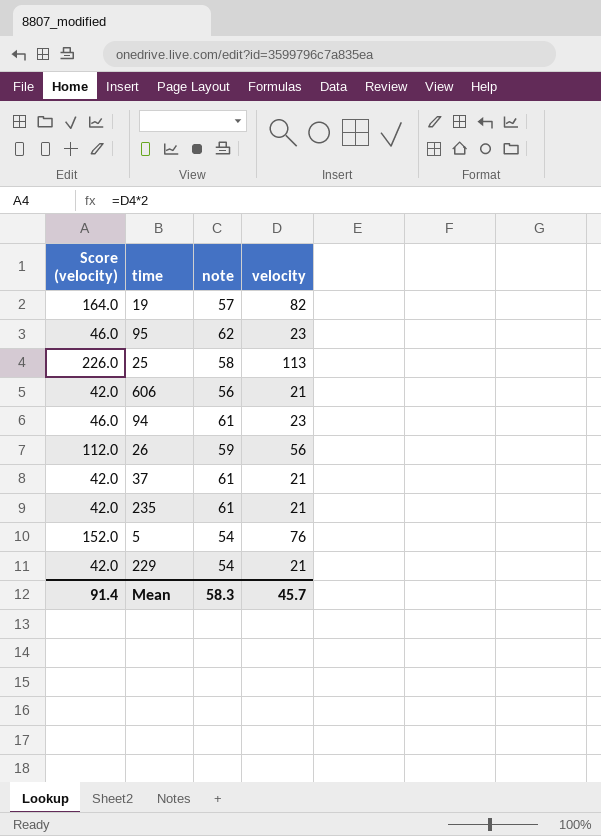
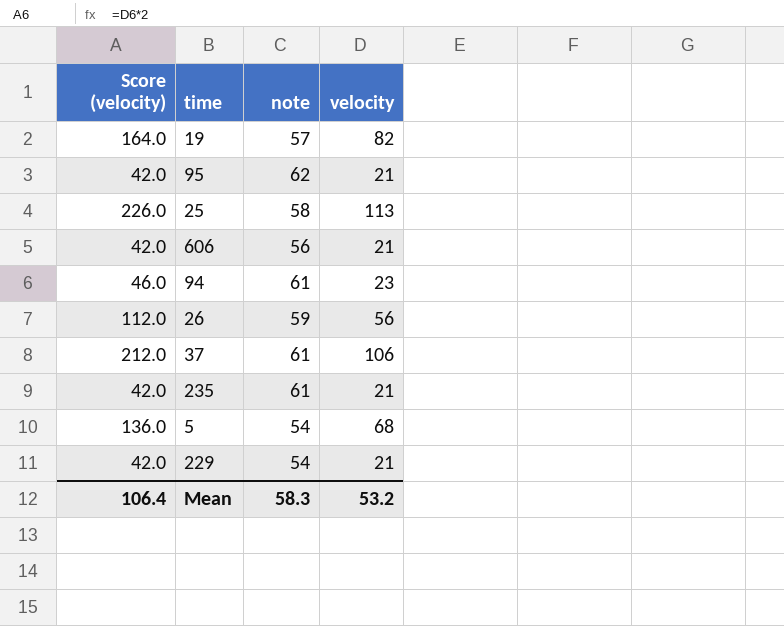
95 | Score (velocity): 46.0 -> 42.0
95 | velocity: 23 -> 21
37 | Score (velocity): 42.0 -> 212.0
37 | velocity: 21 -> 106
5 | Score (velocity): 152.0 -> 136.0
5 | velocity: 76 -> 68
Mean | Score (velocity): 91.4 -> 106.4
Mean | velocity: 45.7 -> 53.2

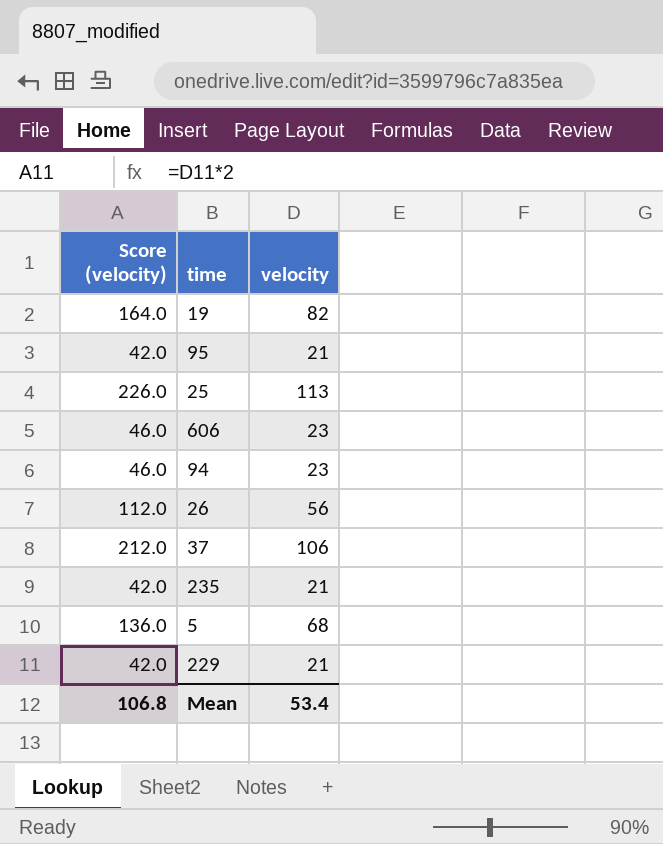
column note | position: 3 -> none
606 | Score (velocity): 42.0 -> 46.0
606 | velocity: 21 -> 23
Mean | Score (velocity): 106.4 -> 106.8
Mean | velocity: 53.2 -> 53.4

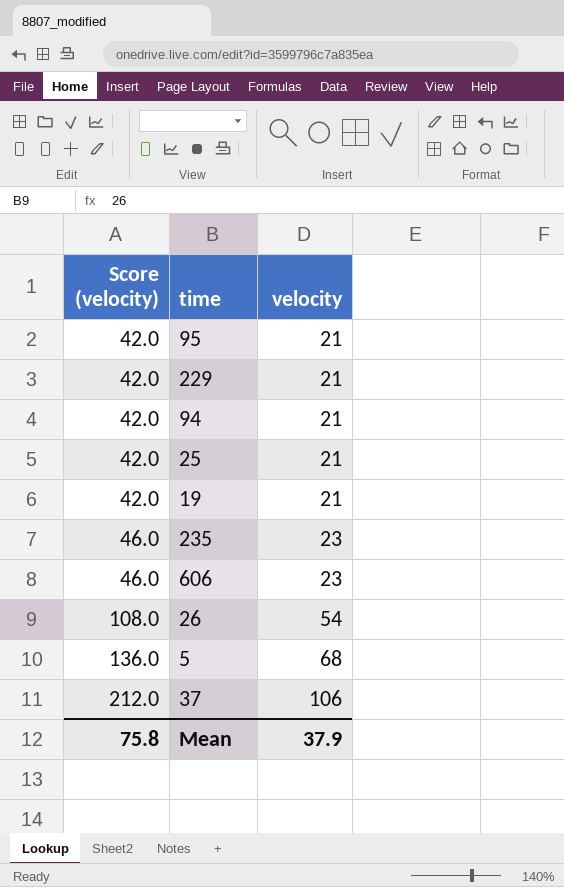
row order: none -> Score (velocity) ascending
94 | Score (velocity): 46.0 -> 42.0
94 | velocity: 23 -> 21
25 | Score (velocity): 226.0 -> 42.0
25 | velocity: 113 -> 21
19 | Score (velocity): 164.0 -> 42.0
19 | velocity: 82 -> 21
235 | Score (velocity): 42.0 -> 46.0
235 | velocity: 21 -> 23
26 | Score (velocity): 112.0 -> 108.0
26 | velocity: 56 -> 54
Mean | Score (velocity): 106.8 -> 75.8
Mean | velocity: 53.4 -> 37.9

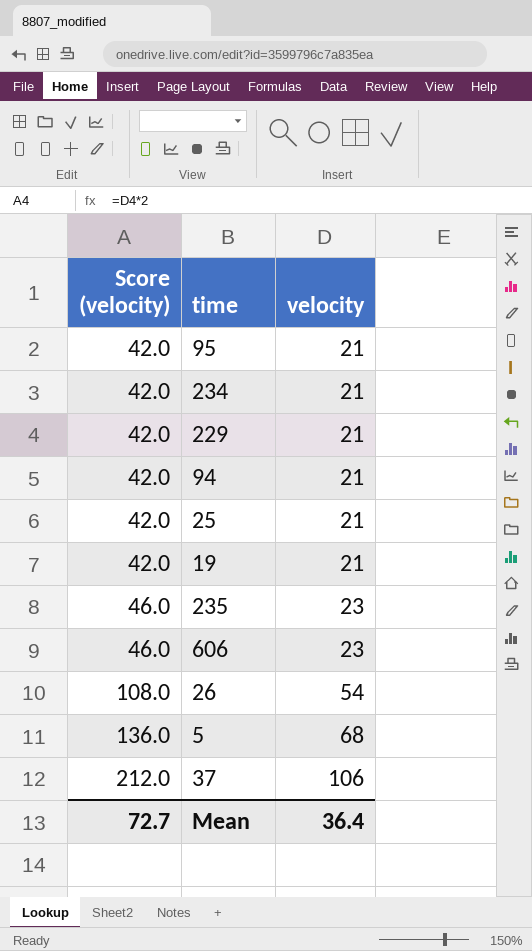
row 234: none -> 42.0 | 21
Mean | Score (velocity): 75.8 -> 72.7
Mean | velocity: 37.9 -> 36.4

